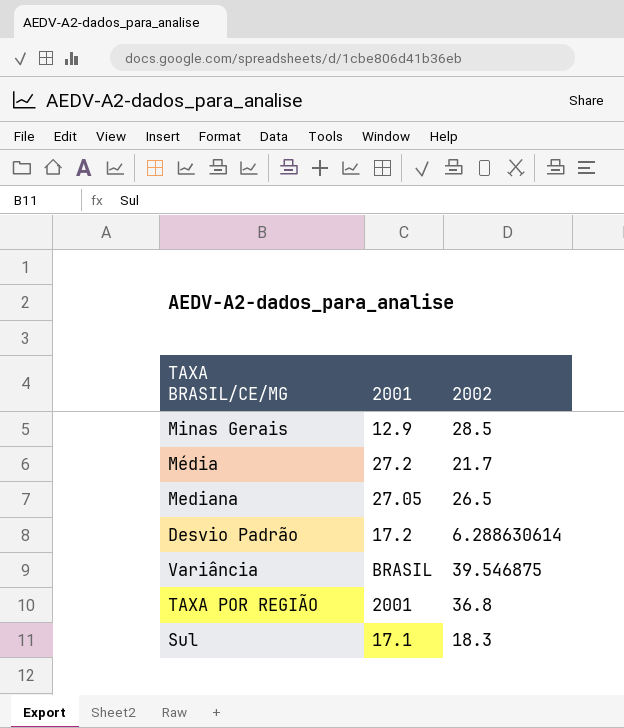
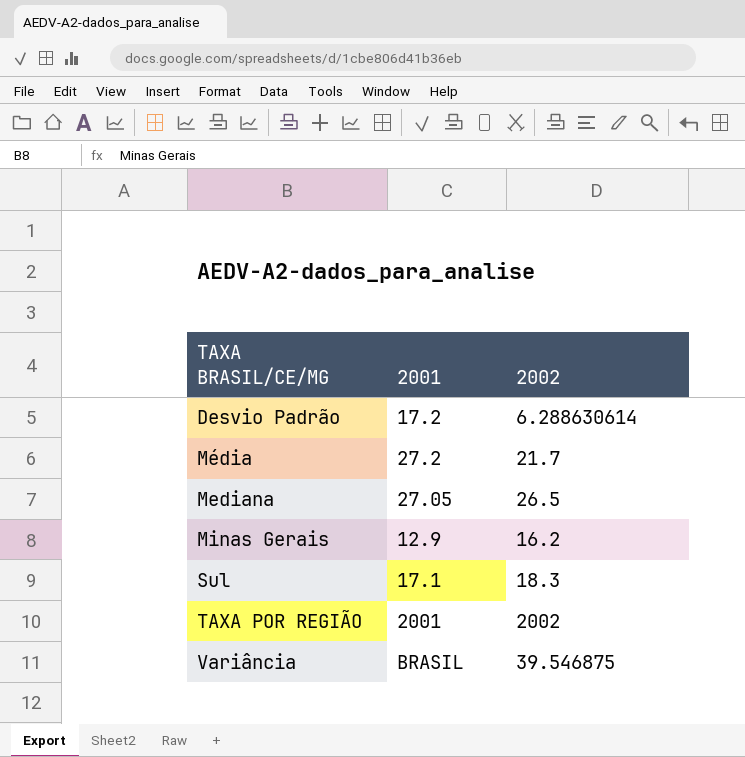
row order: none -> TAXA BRASIL/CE/MG ascending
Minas Gerais | 2002: 28.5 -> 16.2
TAXA POR REGIÃO | 2002: 36.8 -> 2002

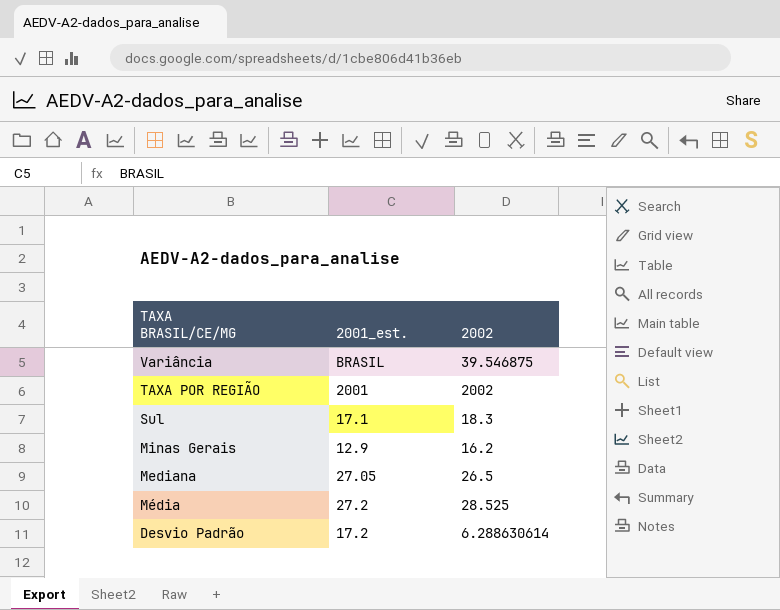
row order: TAXA BRASIL/CE/MG ascending -> TAXA BRASIL/CE/MG descending
column name: 2001 -> 2001_est.
Média | 2002: 21.7 -> 28.525

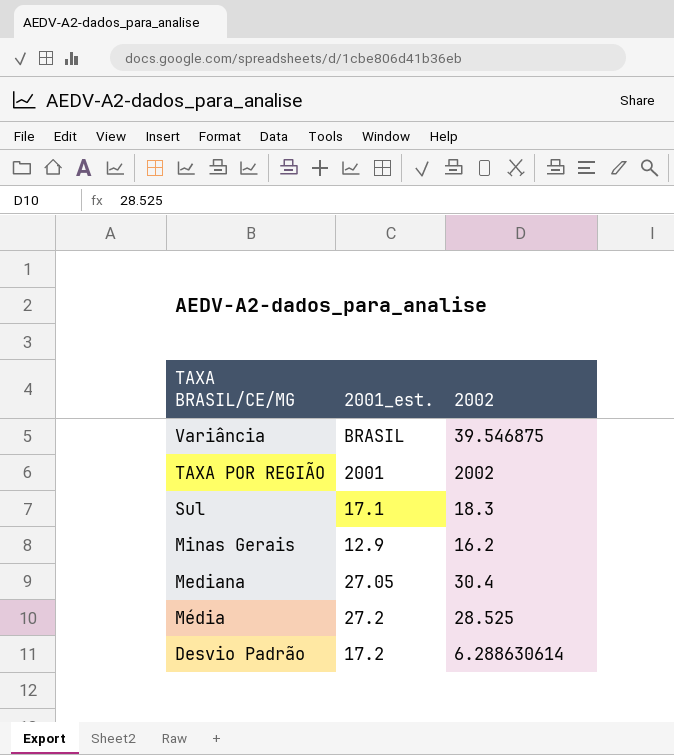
Mediana | 2002: 26.5 -> 30.4

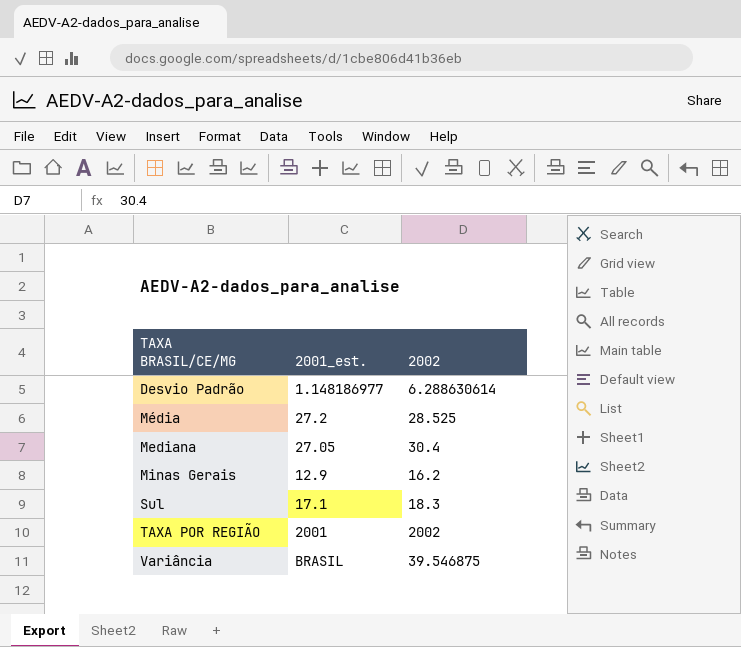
row order: TAXA BRASIL/CE/MG descending -> TAXA BRASIL/CE/MG ascending
Desvio Padrão | 2001_est.: 17.2 -> 1.148186977

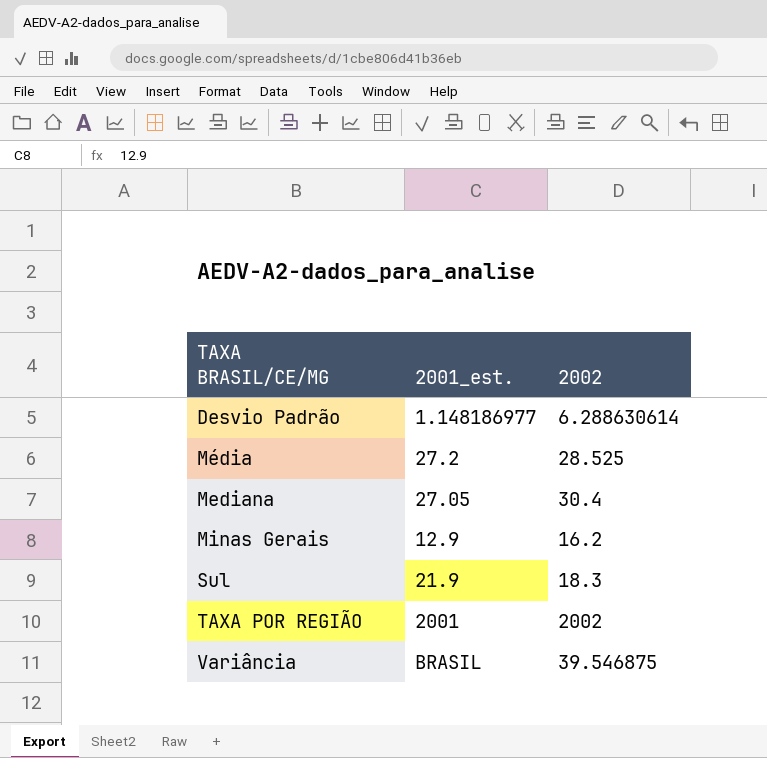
Sul | 2001_est.: 17.1 -> 21.9

